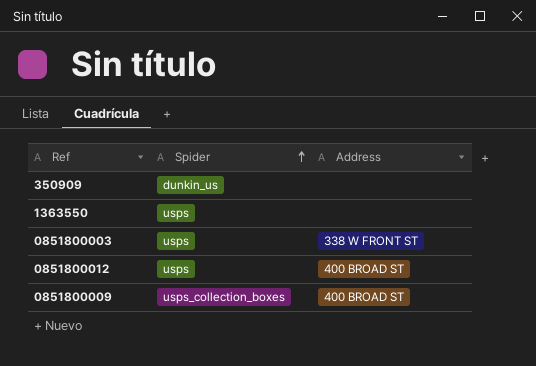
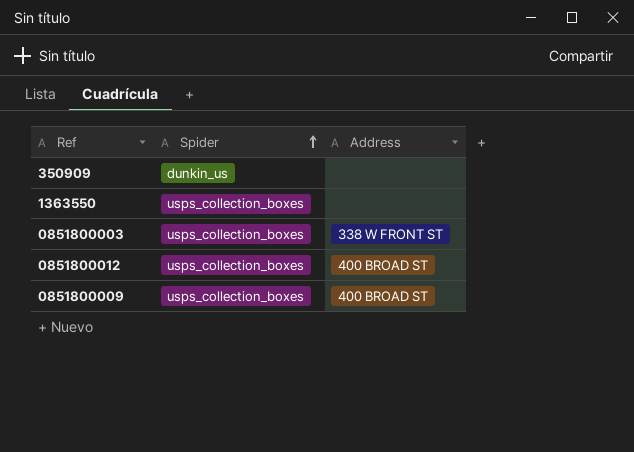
1363550 | Spider: usps -> usps_collection_boxes
0851800003 | Spider: usps -> usps_collection_boxes
0851800012 | Spider: usps -> usps_collection_boxes

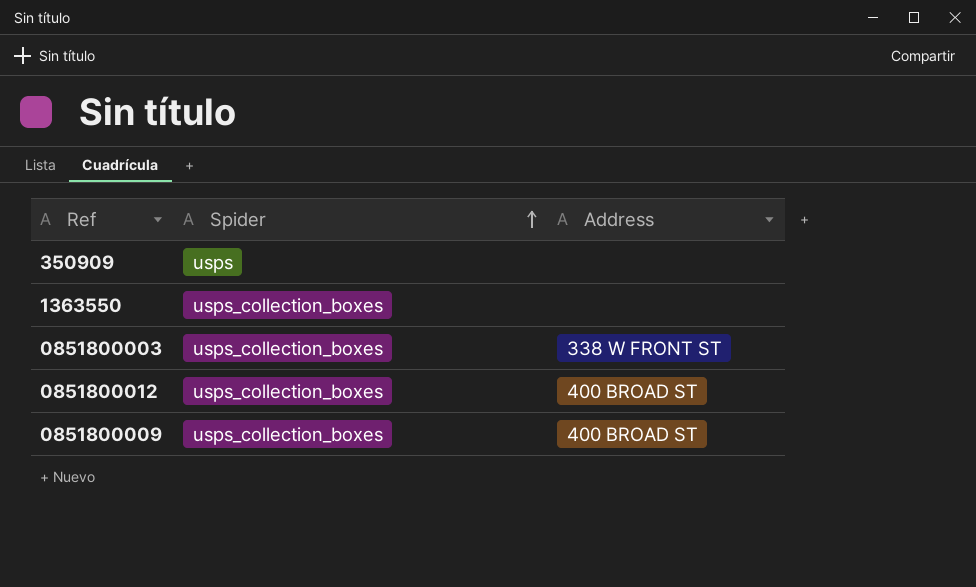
350909 | Spider: dunkin_us -> usps

